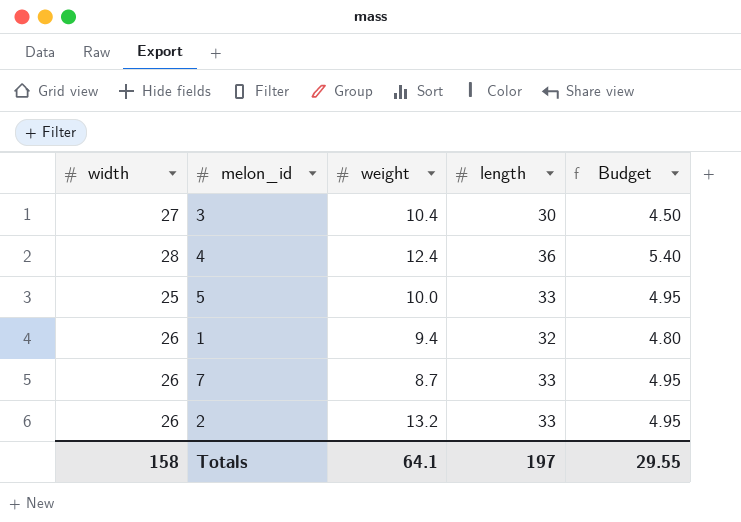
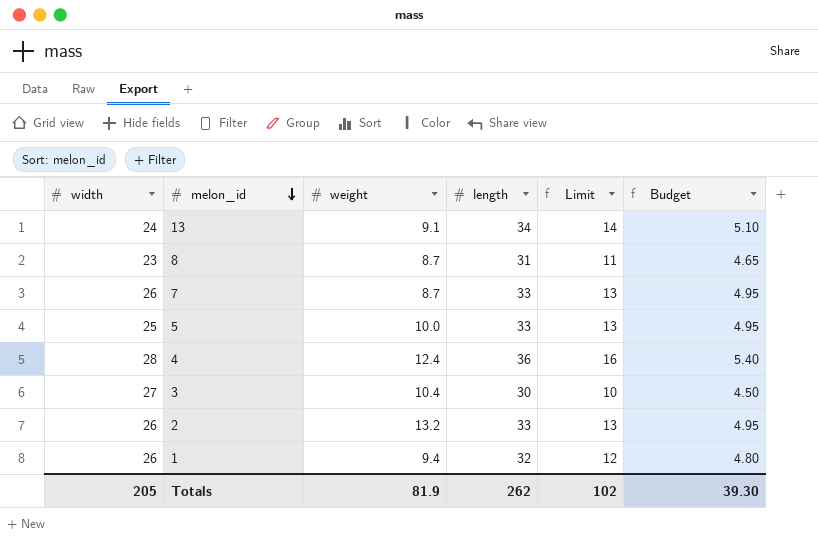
row order: none -> melon_id descending
column Limit | formula: none -> [length] - 20
row 13: none -> 24 | 9.1 | 34 | 14 | 5.10
row 8: none -> 23 | 8.7 | 31 | 11 | 4.65
Totals | width: 158 -> 205
Totals | weight: 64.1 -> 81.9
Totals | length: 197 -> 262
Totals | Budget: 29.55 -> 39.30

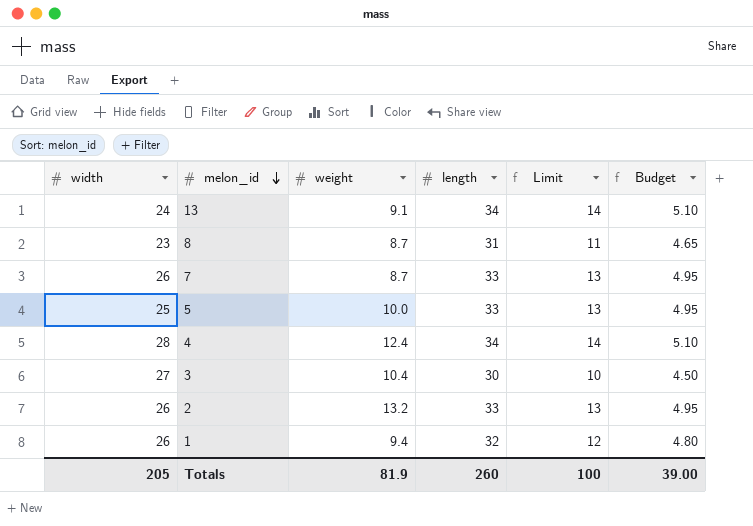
4 | length: 36 -> 34
4 | Limit: 16 -> 14
4 | Budget: 5.40 -> 5.10
Totals | length: 262 -> 260
Totals | Limit: 102 -> 100
Totals | Budget: 39.30 -> 39.00

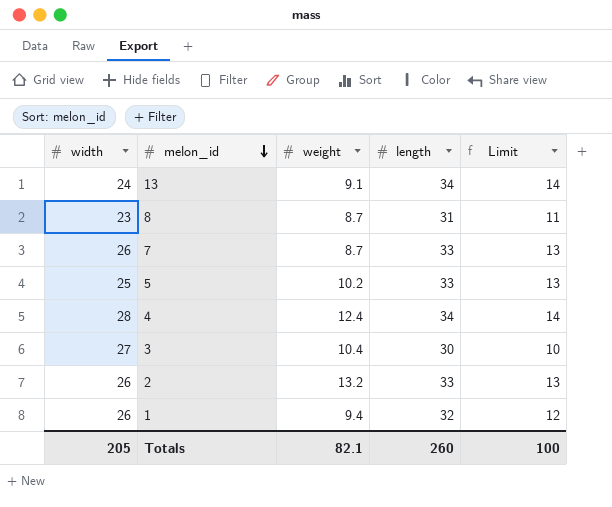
column Budget | formula: [length] * 0.15 -> none
5 | weight: 10.0 -> 10.2
Totals | weight: 81.9 -> 82.1

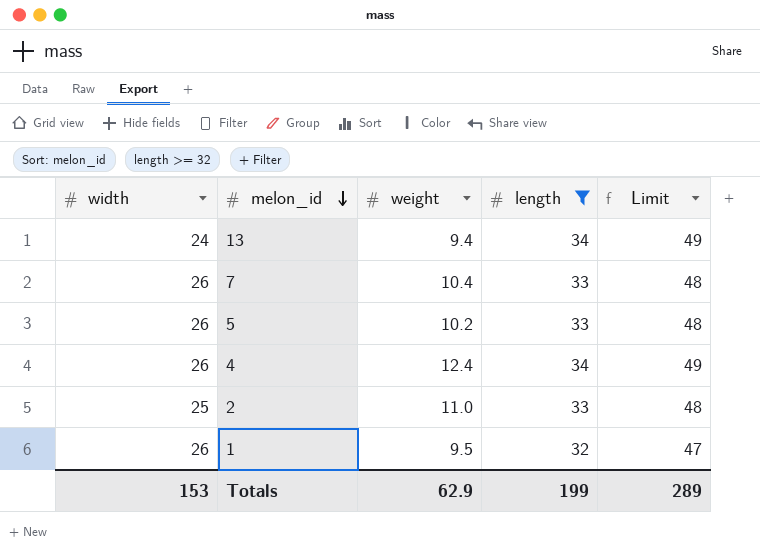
filter: none -> length >= 32
column Limit | formula: [length] - 20 -> [length] + 15
13 | weight: 9.1 -> 9.4
7 | weight: 8.7 -> 10.4
5 | width: 25 -> 26
4 | width: 28 -> 26
2 | width: 26 -> 25
2 | weight: 13.2 -> 11.0
1 | weight: 9.4 -> 9.5
Totals | width: 205 -> 153
Totals | weight: 82.1 -> 62.9
Totals | length: 260 -> 199
Totals | Limit: 100 -> 289

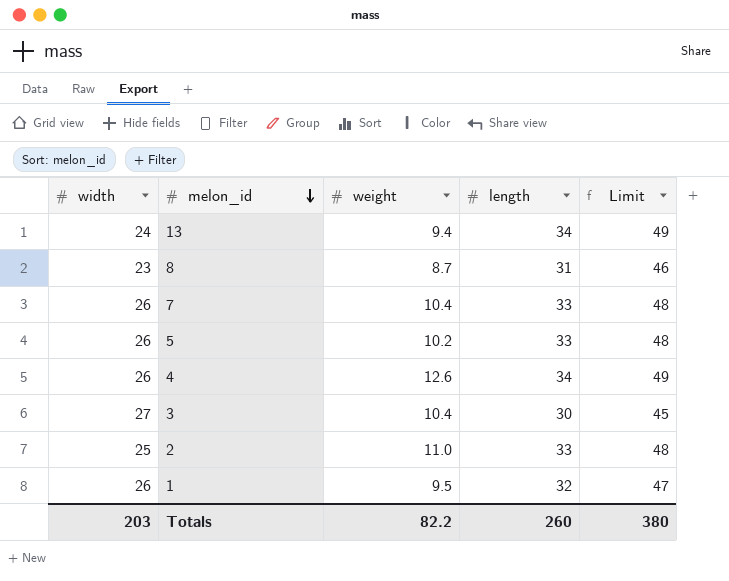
filter: length >= 32 -> none
4 | weight: 12.4 -> 12.6
Totals | width: 153 -> 203
Totals | weight: 62.9 -> 82.2
Totals | length: 199 -> 260
Totals | Limit: 289 -> 380

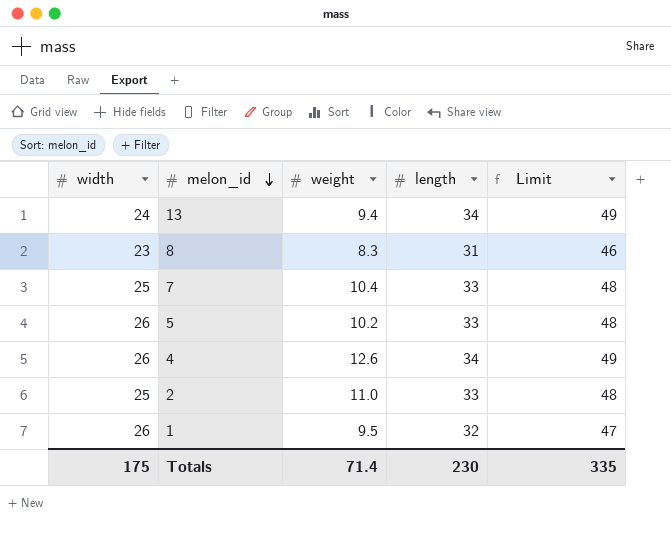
row 3: 27 | 10.4 | 30 | 45 -> none
8 | weight: 8.7 -> 8.3
7 | width: 26 -> 25
Totals | width: 203 -> 175
Totals | weight: 82.2 -> 71.4
Totals | length: 260 -> 230
Totals | Limit: 380 -> 335

